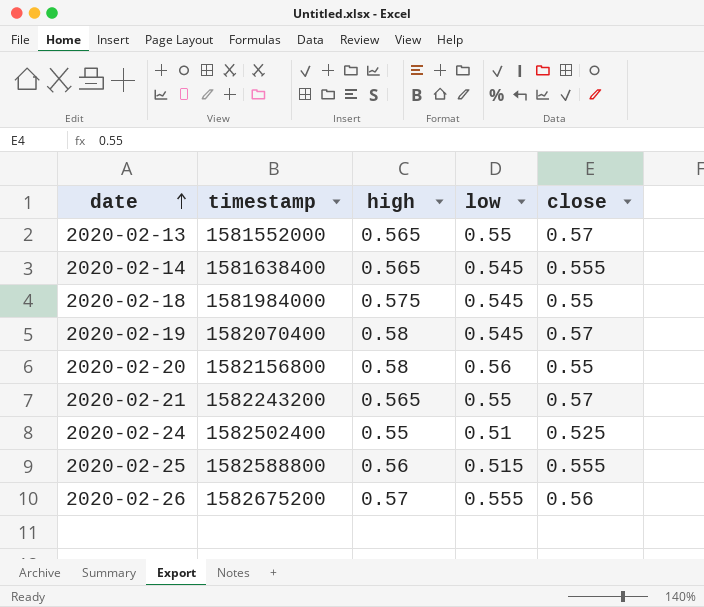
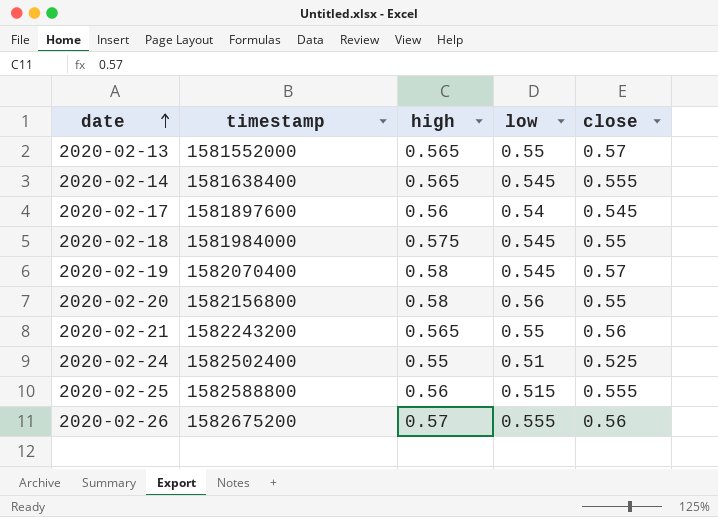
row 2020-02-17: none -> 1581897600 | 0.56 | 0.54 | 0.545
2020-02-21 | close: 0.57 -> 0.56

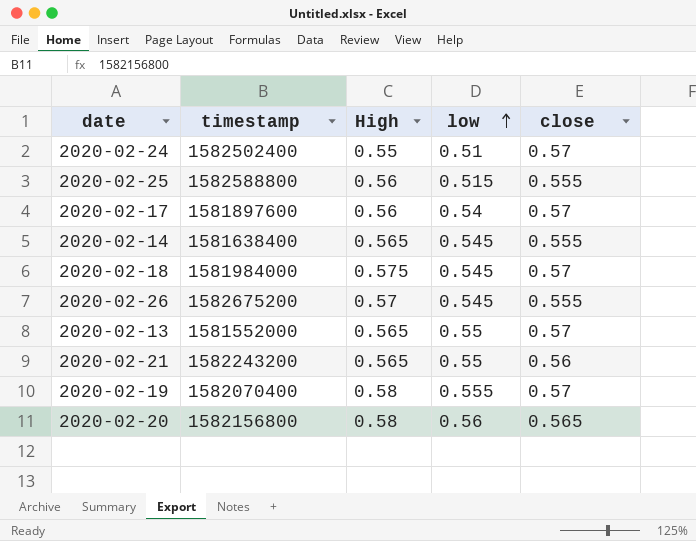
row order: date ascending -> low ascending
column name: high -> High
2020-02-24 | close: 0.525 -> 0.57
2020-02-17 | close: 0.545 -> 0.57
2020-02-18 | close: 0.55 -> 0.57
2020-02-26 | low: 0.555 -> 0.545
2020-02-26 | close: 0.56 -> 0.555
2020-02-19 | low: 0.545 -> 0.555
2020-02-20 | close: 0.55 -> 0.565

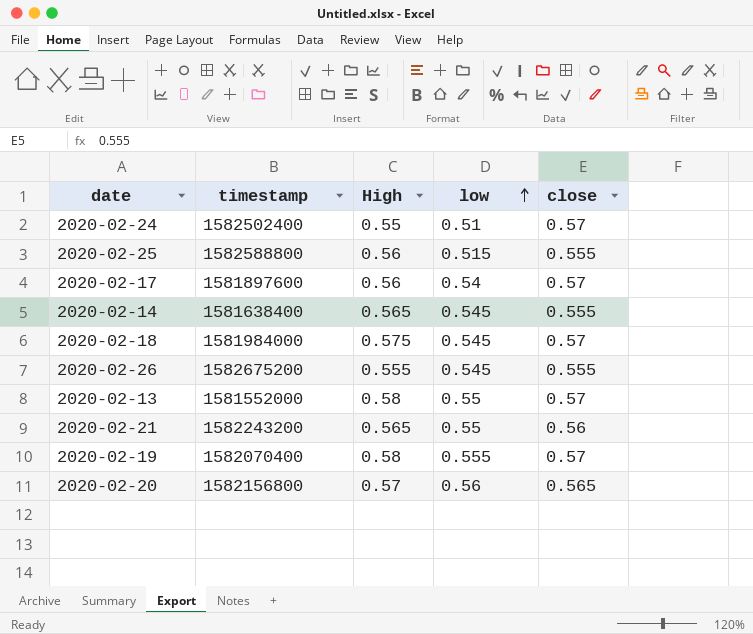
2020-02-26 | High: 0.57 -> 0.555
2020-02-13 | High: 0.565 -> 0.58
2020-02-20 | High: 0.58 -> 0.57

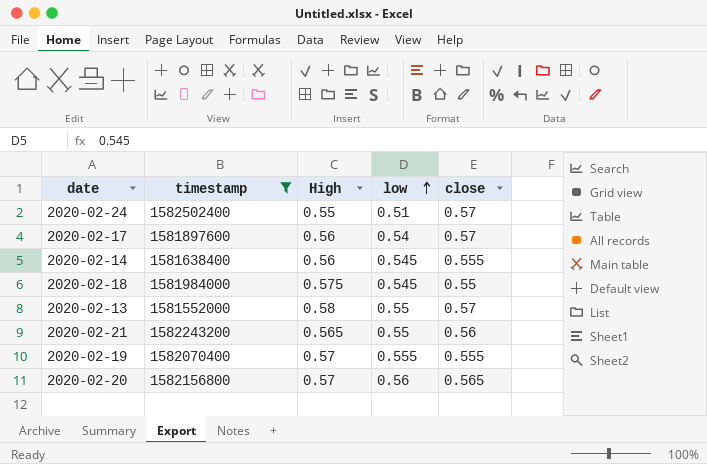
filter: none -> timestamp <= 1582502400
2020-02-14 | High: 0.565 -> 0.56
2020-02-18 | close: 0.57 -> 0.55
2020-02-19 | High: 0.58 -> 0.57
2020-02-19 | close: 0.57 -> 0.555

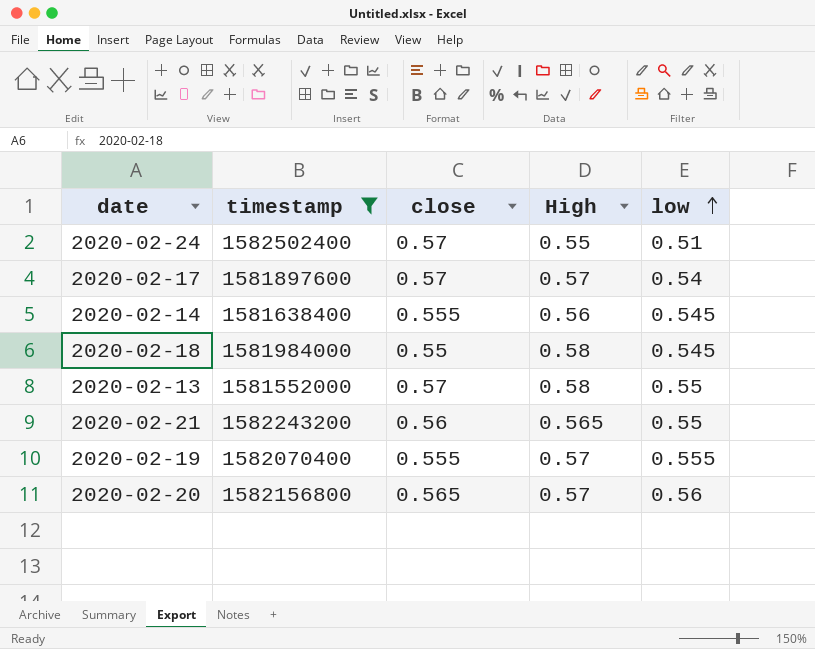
column close | position: 5 -> 3
2020-02-17 | High: 0.56 -> 0.57
2020-02-18 | High: 0.575 -> 0.58

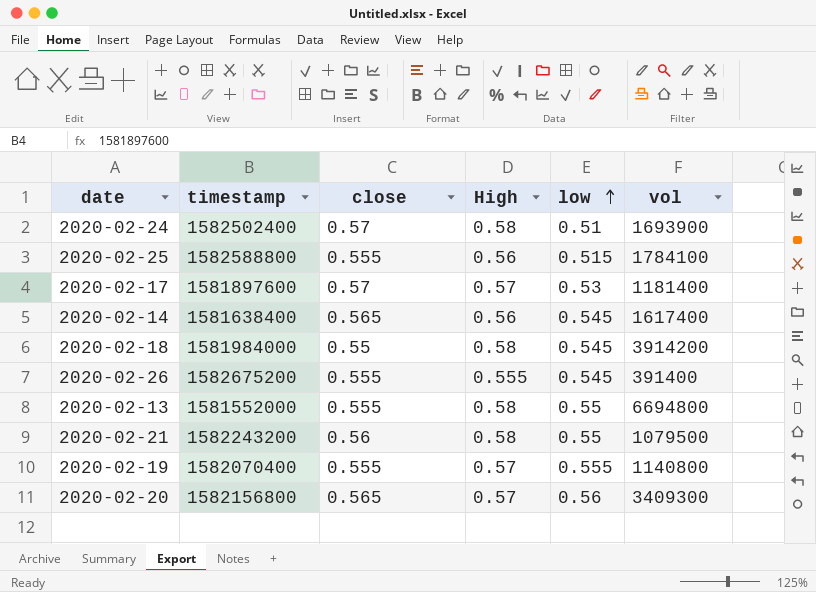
filter: timestamp <= 1582502400 -> none
column vol | position: none -> 6
2020-02-24 | High: 0.55 -> 0.58
2020-02-17 | low: 0.54 -> 0.53
2020-02-14 | close: 0.555 -> 0.565
2020-02-13 | close: 0.57 -> 0.555
2020-02-21 | High: 0.565 -> 0.58

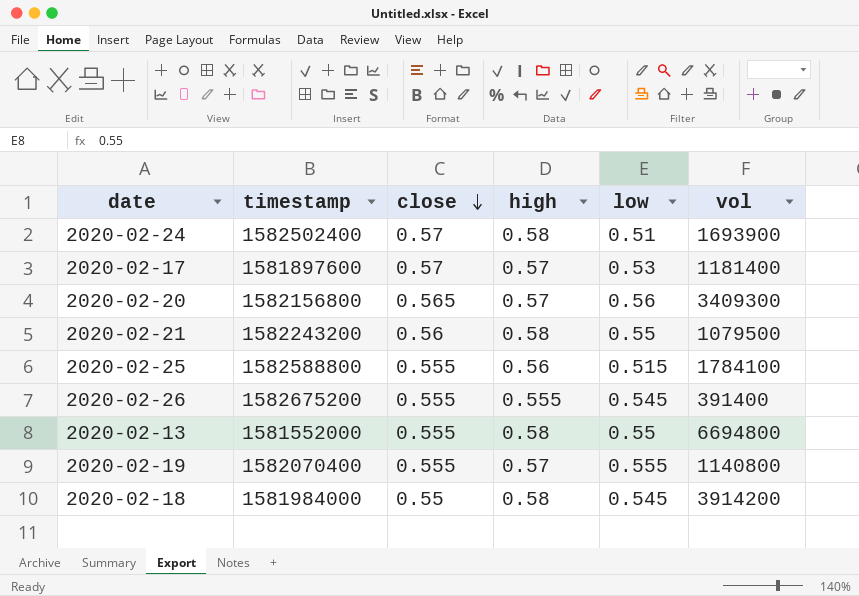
row order: low ascending -> close descending
column name: High -> high
row 2020-02-14: 1581638400 | 0.565 | 0.56 | 0.545 | 1617400 -> none

